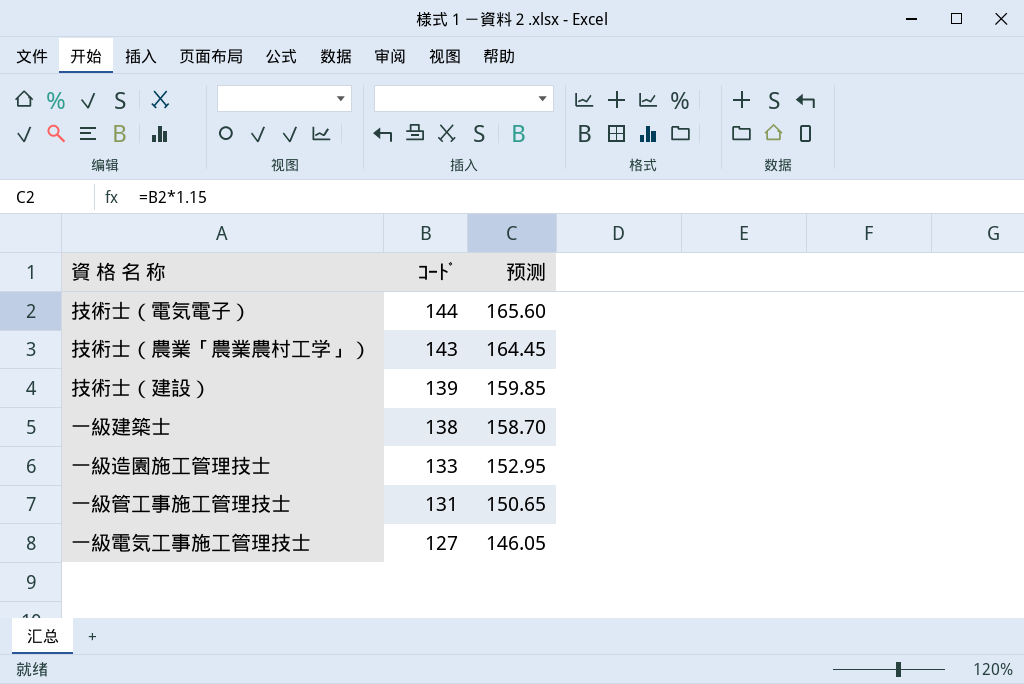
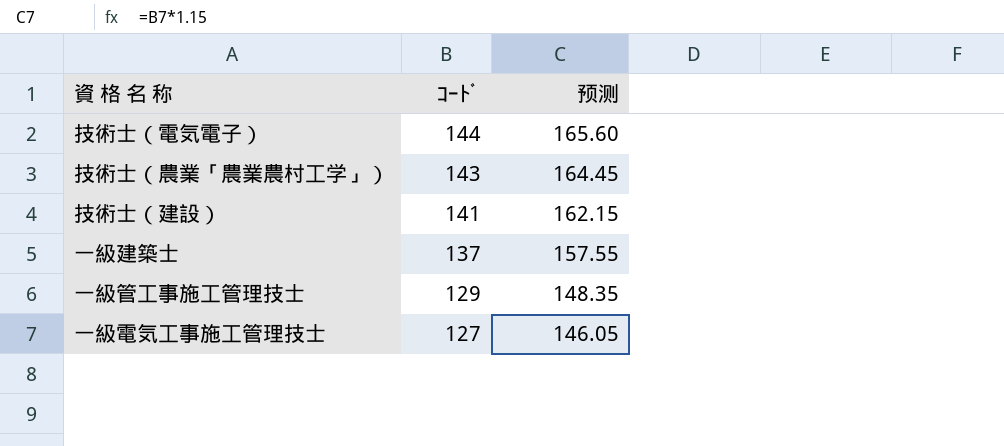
row 一級造園施工管理技士: 133 | 152.95 -> none
技術士（建設） | ｺｰﾄﾞ: 139 -> 141
技術士（建設） | 预测: 159.85 -> 162.15
一級建築士 | ｺｰﾄﾞ: 138 -> 137
一級建築士 | 预测: 158.70 -> 157.55
一級管工事施工管理技士 | ｺｰﾄﾞ: 131 -> 129
一級管工事施工管理技士 | 预测: 150.65 -> 148.35

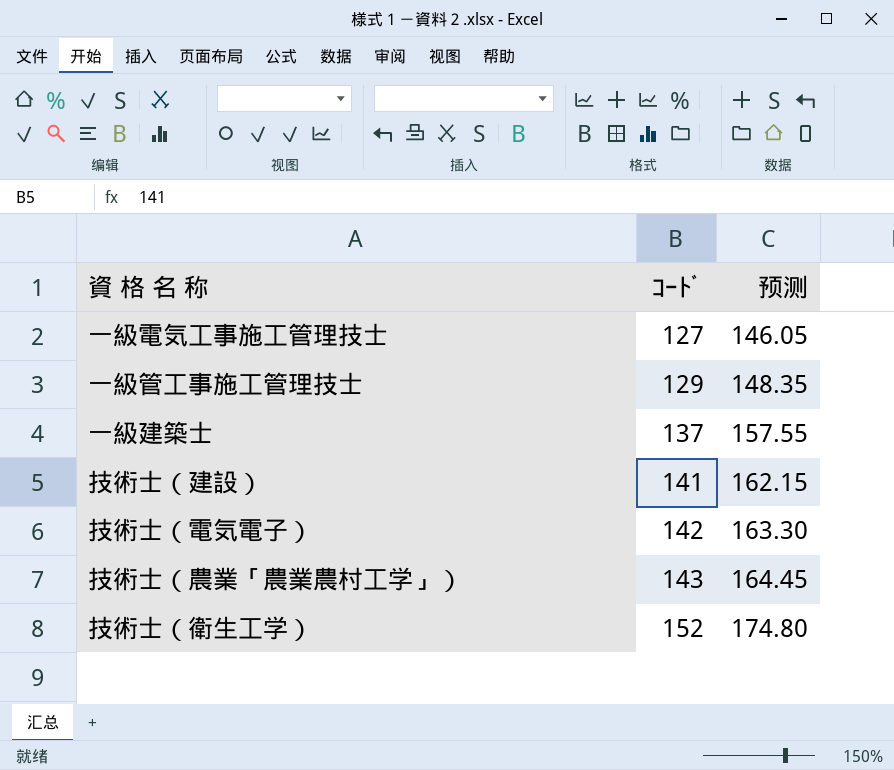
row order: ｺｰﾄﾞ descending -> ｺｰﾄﾞ ascending
技術士（電気電子） | ｺｰﾄﾞ: 144 -> 142
技術士（電気電子） | 预测: 165.60 -> 163.30
row 技術士（衛生工学）: none -> 152 | 174.80

